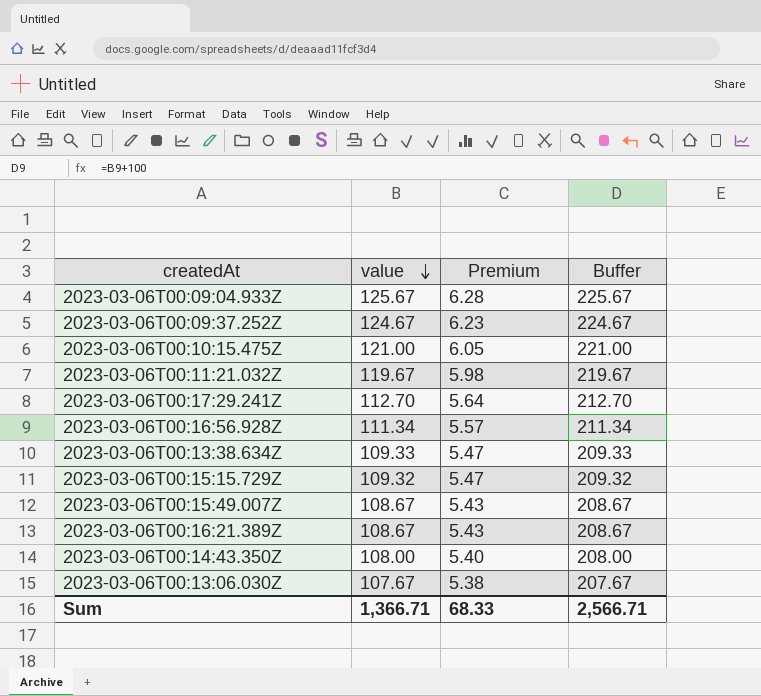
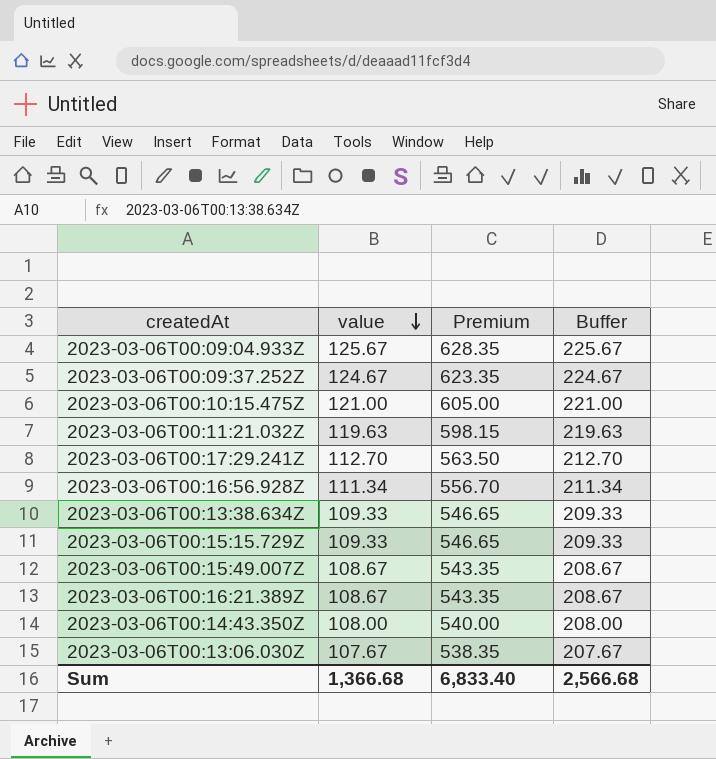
column Premium | formula: [value] * 0.05 -> [value] * 5
2023-03-06T00:11:21.032Z | value: 119.67 -> 119.63
2023-03-06T00:11:21.032Z | Buffer: 219.67 -> 219.63
2023-03-06T00:15:15.729Z | value: 109.32 -> 109.33
2023-03-06T00:15:15.729Z | Buffer: 209.32 -> 209.33
Sum | value: 1,366.71 -> 1,366.68
Sum | Premium: 68.33 -> 6,833.40
Sum | Buffer: 2,566.71 -> 2,566.68

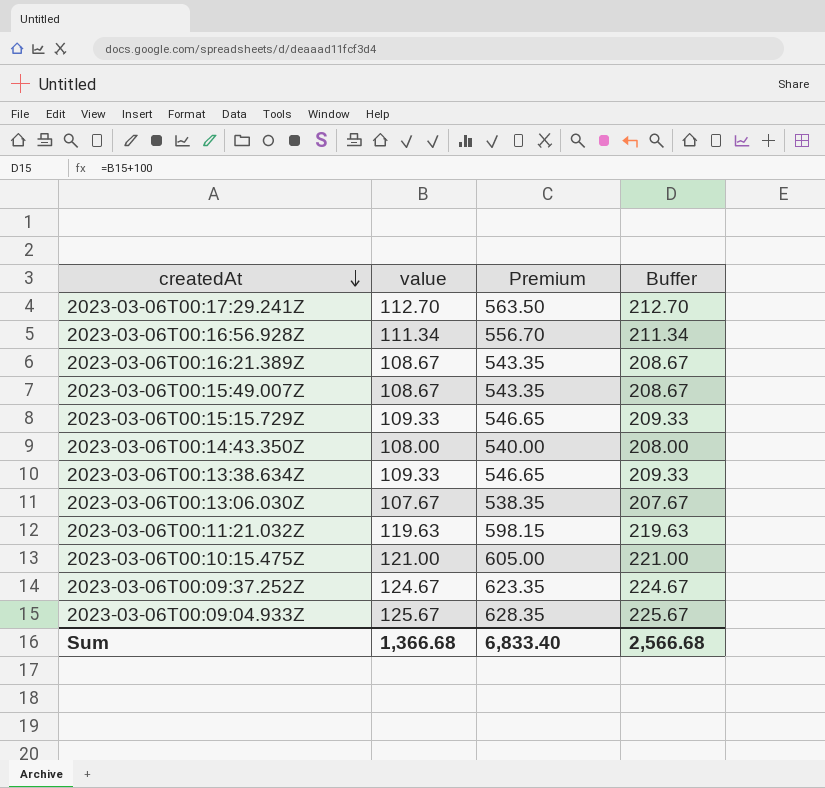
row order: value descending -> createdAt descending

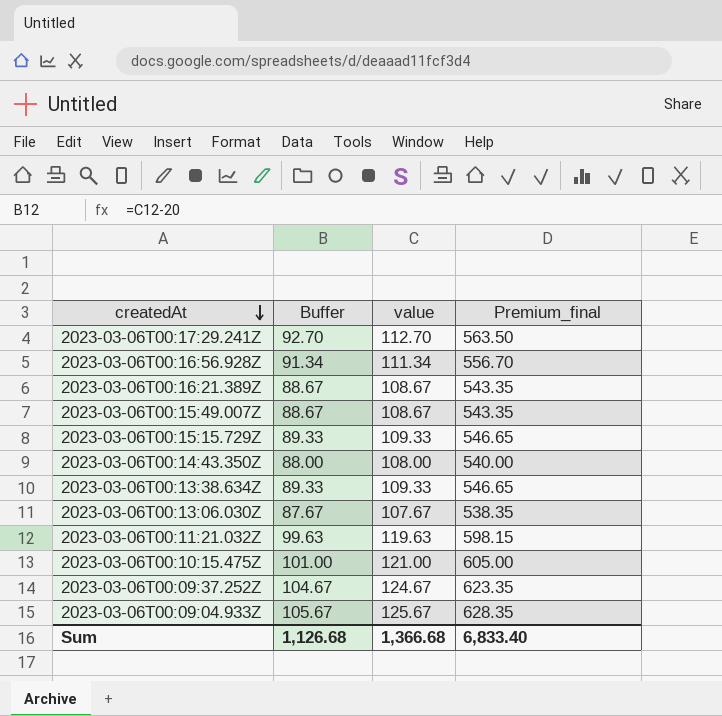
column Buffer | formula: [value] + 100 -> [value] - 20
column Buffer | position: 4 -> 2
column name: Premium -> Premium_final
Sum | Buffer: 2,566.68 -> 1,126.68

